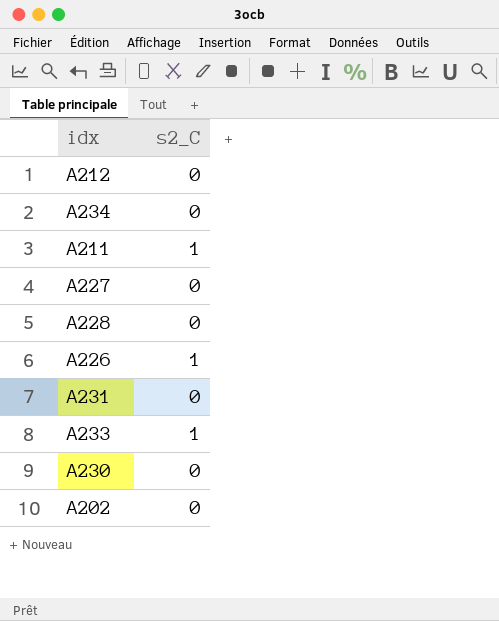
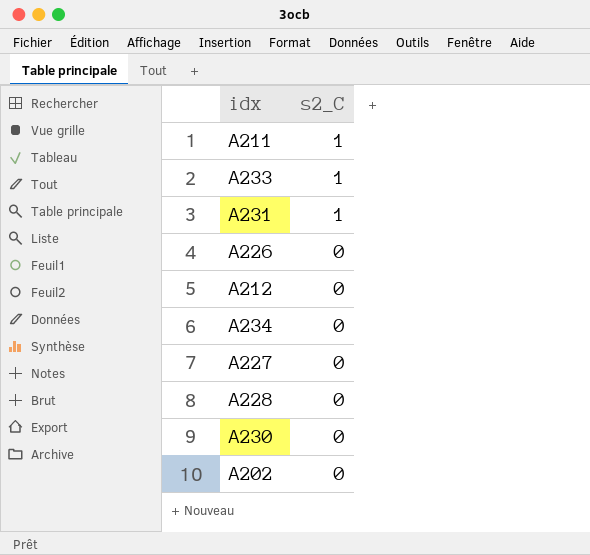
row order: none -> s2_C descending
A231 | s2_C: 0 -> 1
A226 | s2_C: 1 -> 0

